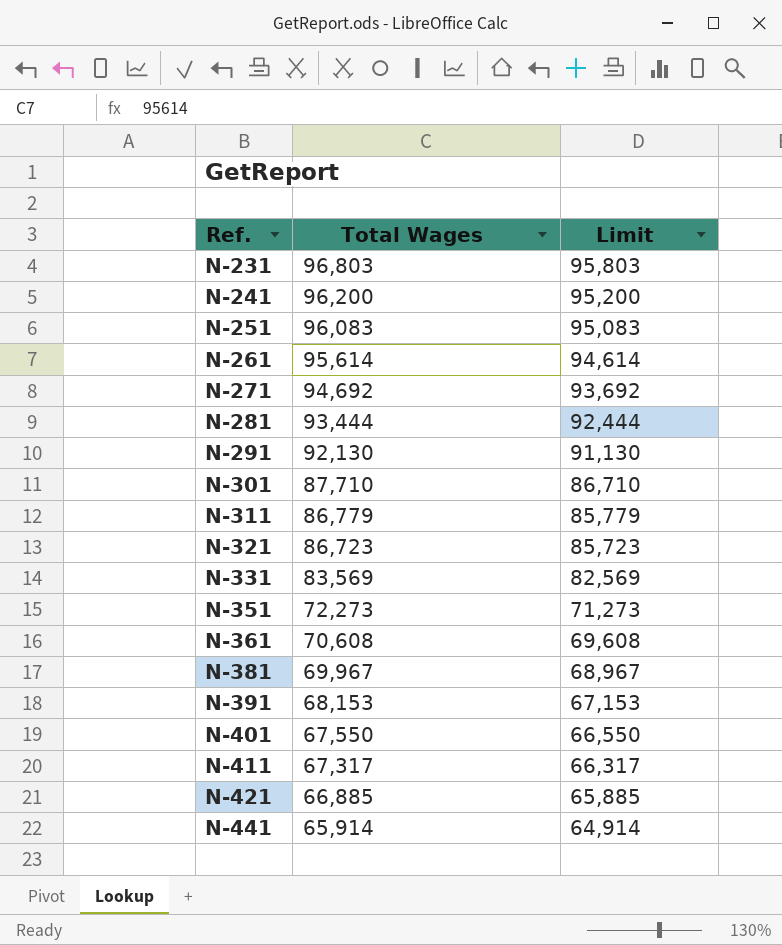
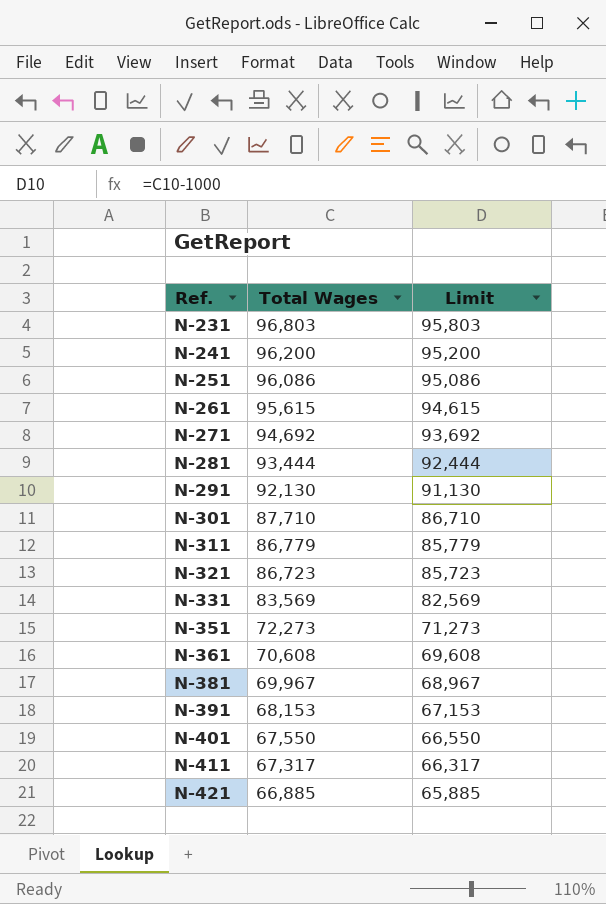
row N-441: 65,914 | 64,914 -> none
N-251 | Total Wages: 96,083 -> 96,086
N-251 | Limit: 95,083 -> 95,086
N-261 | Total Wages: 95,614 -> 95,615
N-261 | Limit: 94,614 -> 94,615

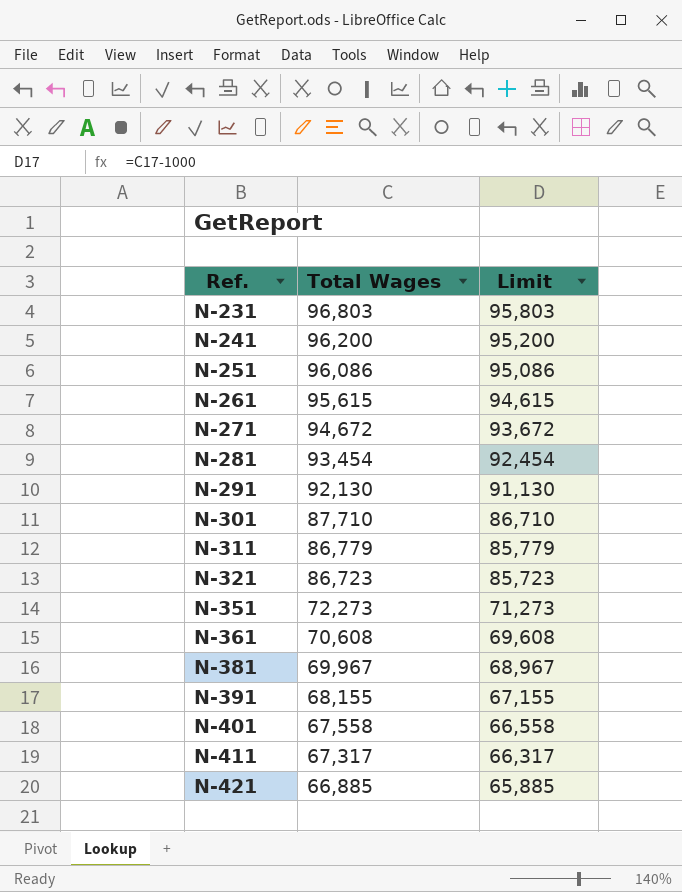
row N-331: 83,569 | 82,569 -> none
N-271 | Total Wages: 94,692 -> 94,672
N-271 | Limit: 93,692 -> 93,672
N-281 | Total Wages: 93,444 -> 93,454
N-281 | Limit: 92,444 -> 92,454
N-391 | Total Wages: 68,153 -> 68,155
N-391 | Limit: 67,153 -> 67,155
N-401 | Total Wages: 67,550 -> 67,558
N-401 | Limit: 66,550 -> 66,558

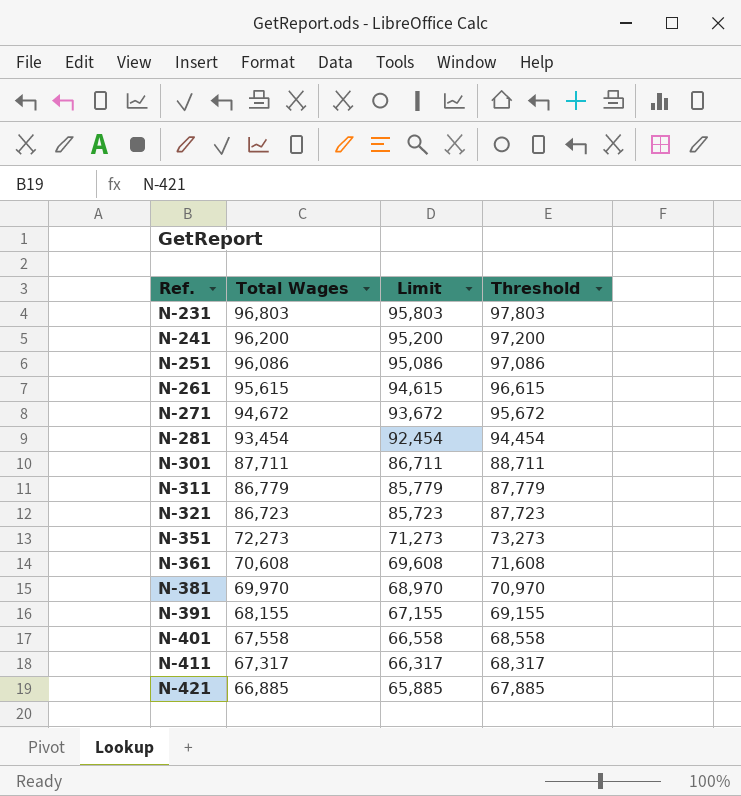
column Threshold | formula: none -> [Total Wages] + 1000
row N-291: 92,130 | 91,130 -> none
N-301 | Total Wages: 87,710 -> 87,711
N-301 | Limit: 86,710 -> 86,711
N-381 | Total Wages: 69,967 -> 69,970
N-381 | Limit: 68,967 -> 68,970

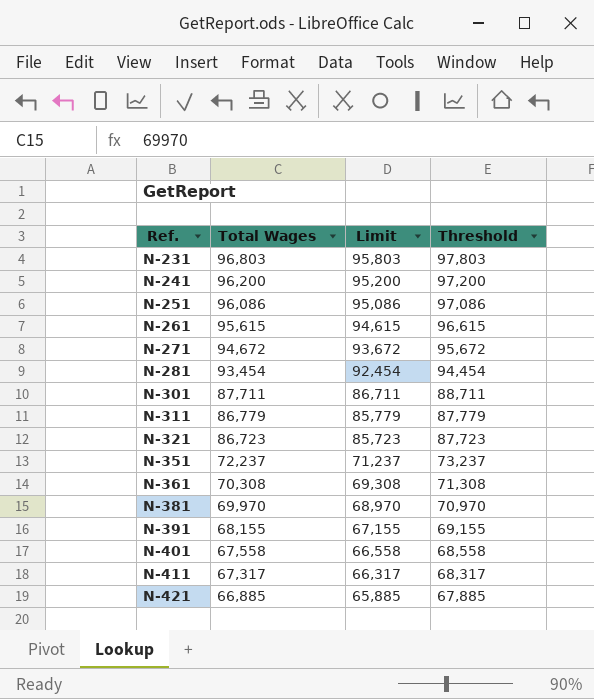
N-351 | Total Wages: 72,273 -> 72,237
N-351 | Limit: 71,273 -> 71,237
N-351 | Threshold: 73,273 -> 73,237
N-361 | Total Wages: 70,608 -> 70,308
N-361 | Limit: 69,608 -> 69,308
N-361 | Threshold: 71,608 -> 71,308

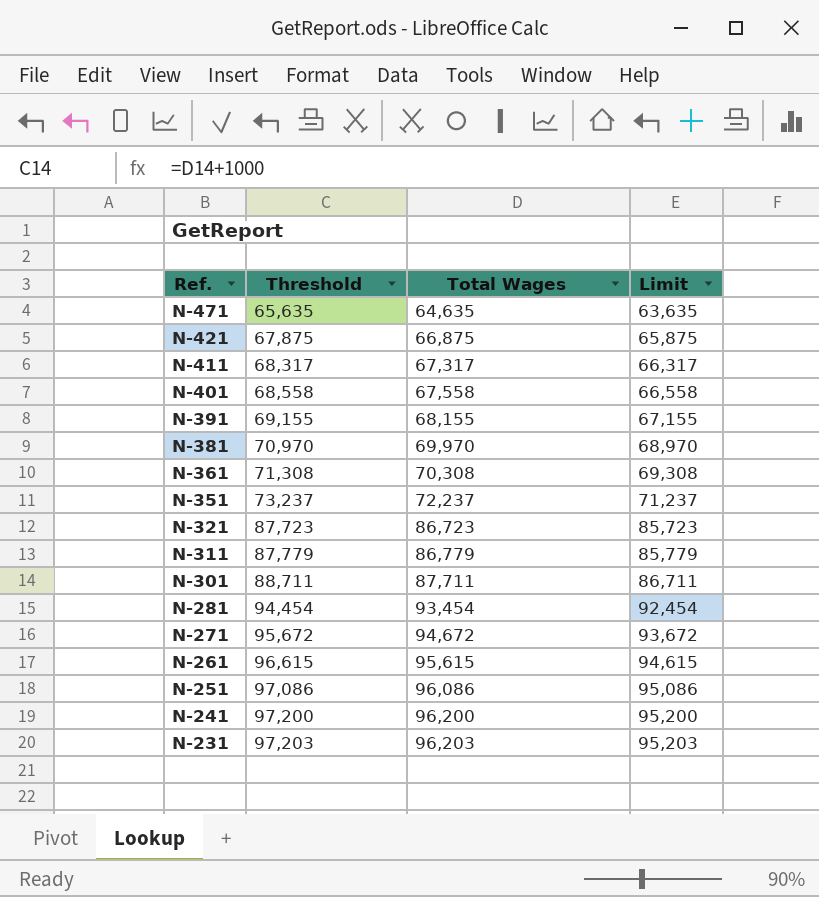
row order: Ref. ascending -> Ref. descending
column Threshold | position: 4 -> 2
row N-471: none -> 65,635 | 64,635 | 63,635
N-421 | Threshold: 67,885 -> 67,875
N-421 | Total Wages: 66,885 -> 66,875
N-421 | Limit: 65,885 -> 65,875
N-231 | Threshold: 97,803 -> 97,203
N-231 | Total Wages: 96,803 -> 96,203
N-231 | Limit: 95,803 -> 95,203

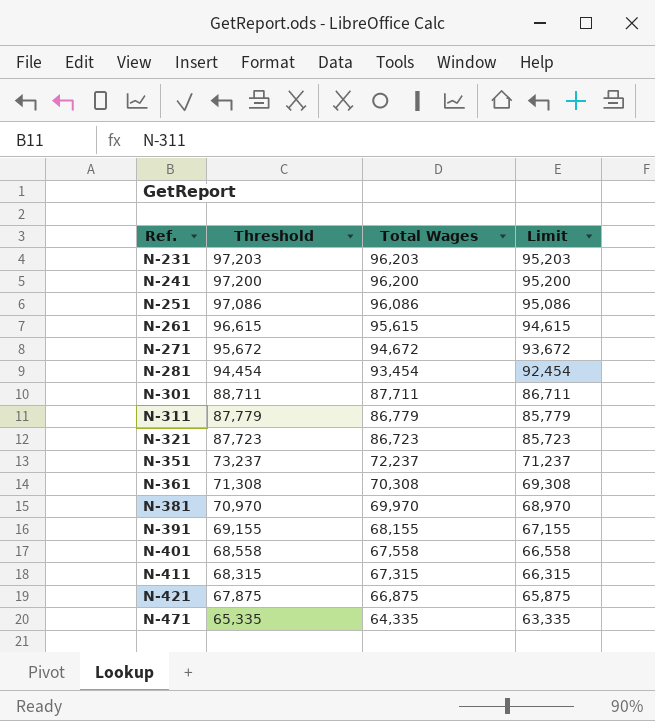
row order: Ref. descending -> Ref. ascending
N-411 | Threshold: 68,317 -> 68,315
N-411 | Total Wages: 67,317 -> 67,315
N-411 | Limit: 66,317 -> 66,315
N-471 | Threshold: 65,635 -> 65,335
N-471 | Total Wages: 64,635 -> 64,335
N-471 | Limit: 63,635 -> 63,335

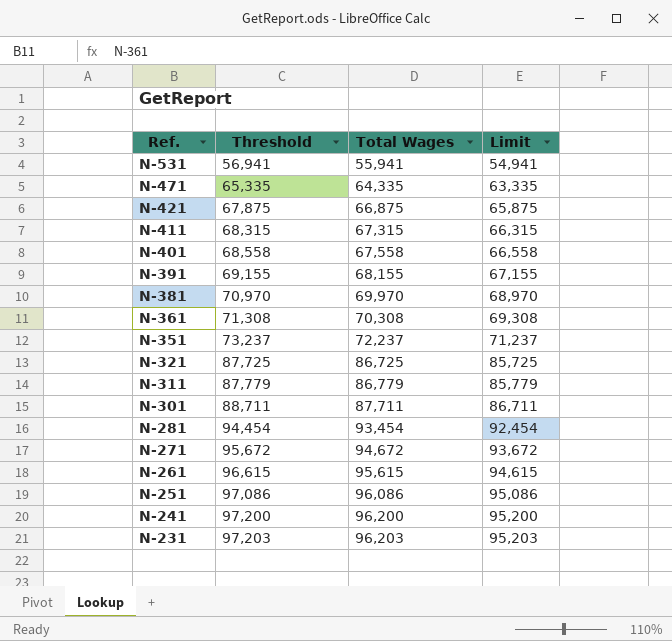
row order: Ref. ascending -> Ref. descending
row N-531: none -> 56,941 | 55,941 | 54,941
N-321 | Threshold: 87,723 -> 87,725
N-321 | Total Wages: 86,723 -> 86,725
N-321 | Limit: 85,723 -> 85,725

